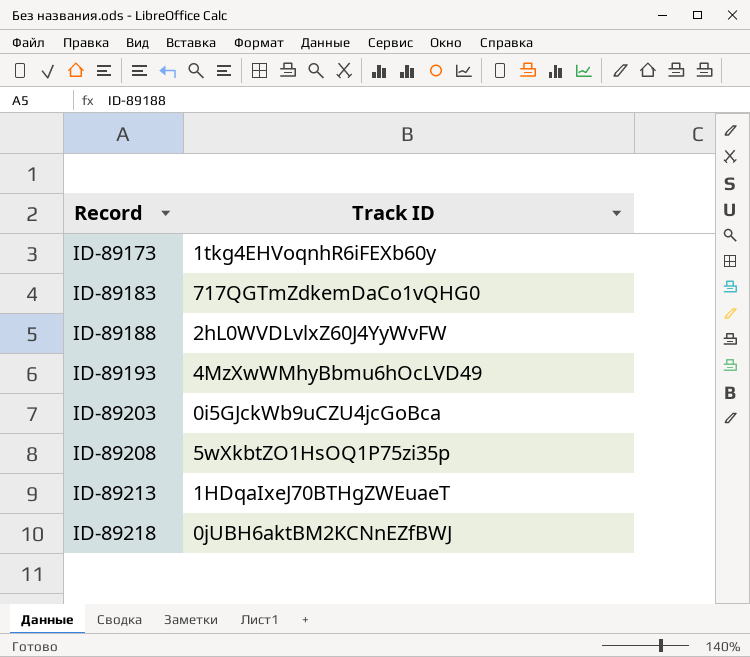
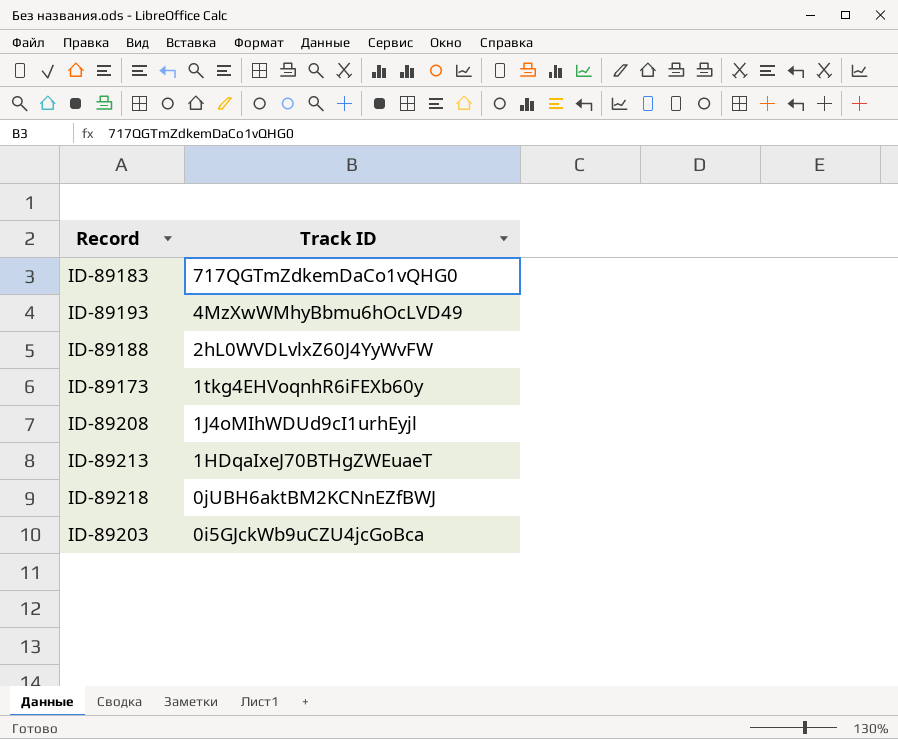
row order: Record ascending -> Track ID descending
ID-89208 | Track ID: 5wXkbtZO1HsOQ1P75zi35p -> 1J4oMIhWDUd9cI1urhEyjl

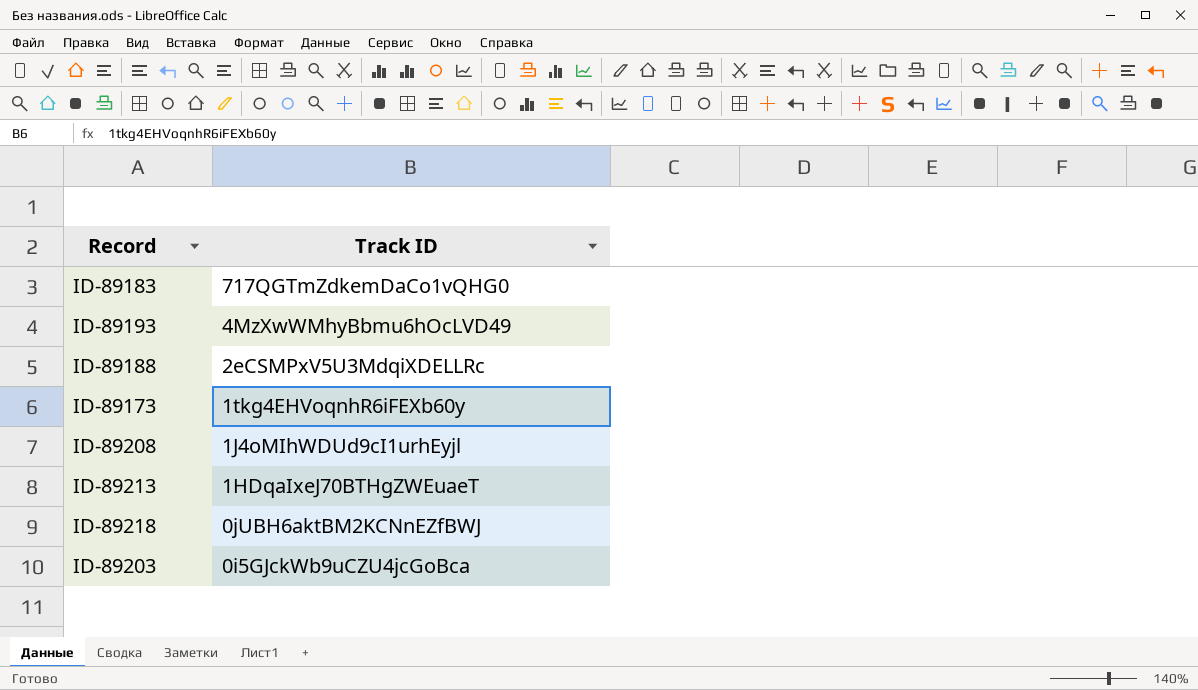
ID-89188 | Track ID: 2hL0WVDLvlxZ60J4YyWvFW -> 2eCSMPxV5U3MdqiXDELLRc

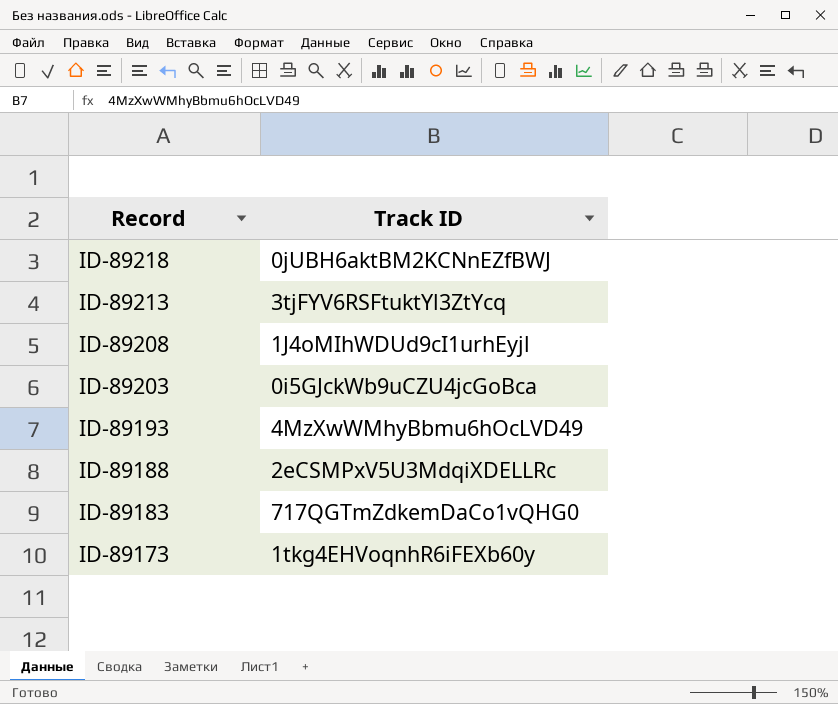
row order: Track ID descending -> Record descending
ID-89213 | Track ID: 1HDqaIxeJ70BTHgZWEuaeT -> 3tjFYV6RSFtuktYl3ZtYcq

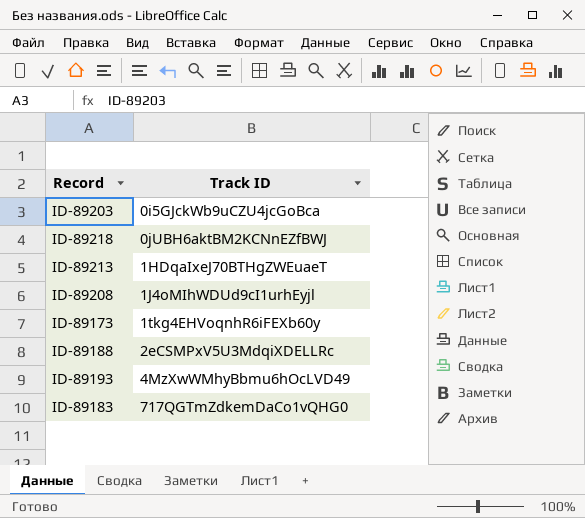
row order: Record descending -> Track ID ascending
ID-89213 | Track ID: 3tjFYV6RSFtuktYl3ZtYcq -> 1HDqaIxeJ70BTHgZWEuaeT

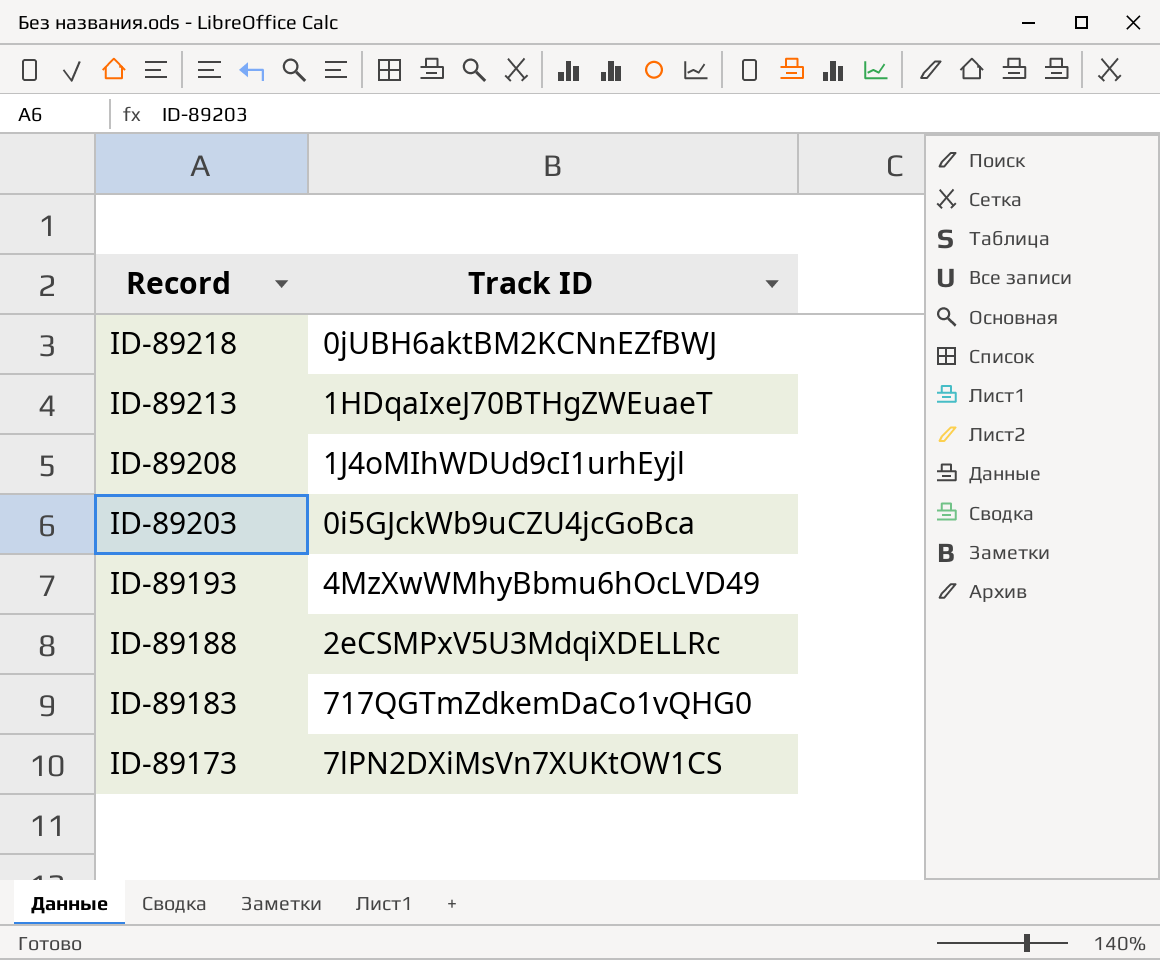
row order: Track ID ascending -> Record descending
ID-89173 | Track ID: 1tkg4EHVoqnhR6iFEXb60y -> 7lPN2DXiMsVn7XUKtOW1CS

